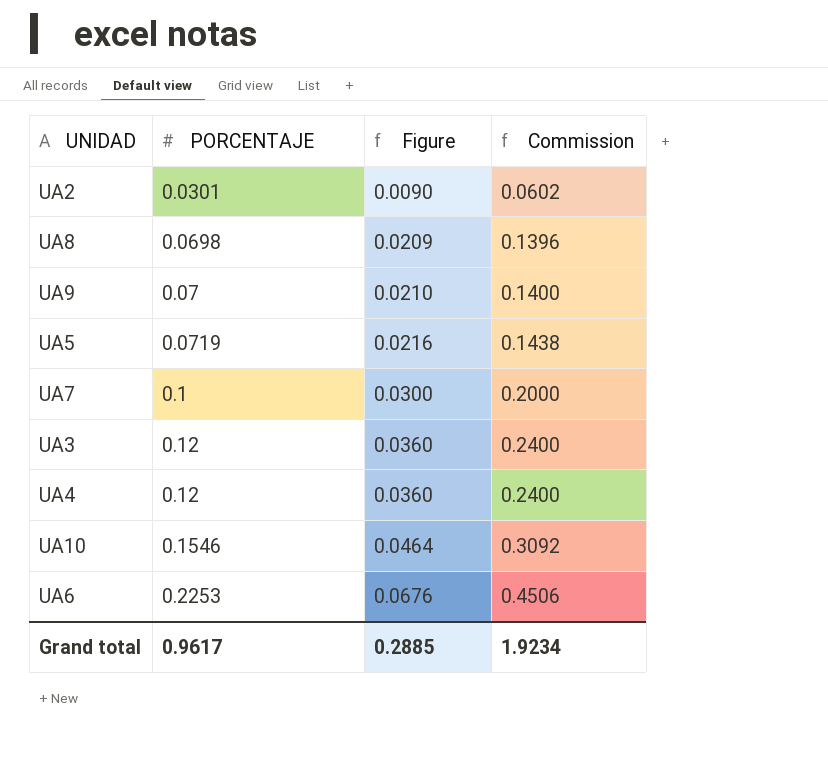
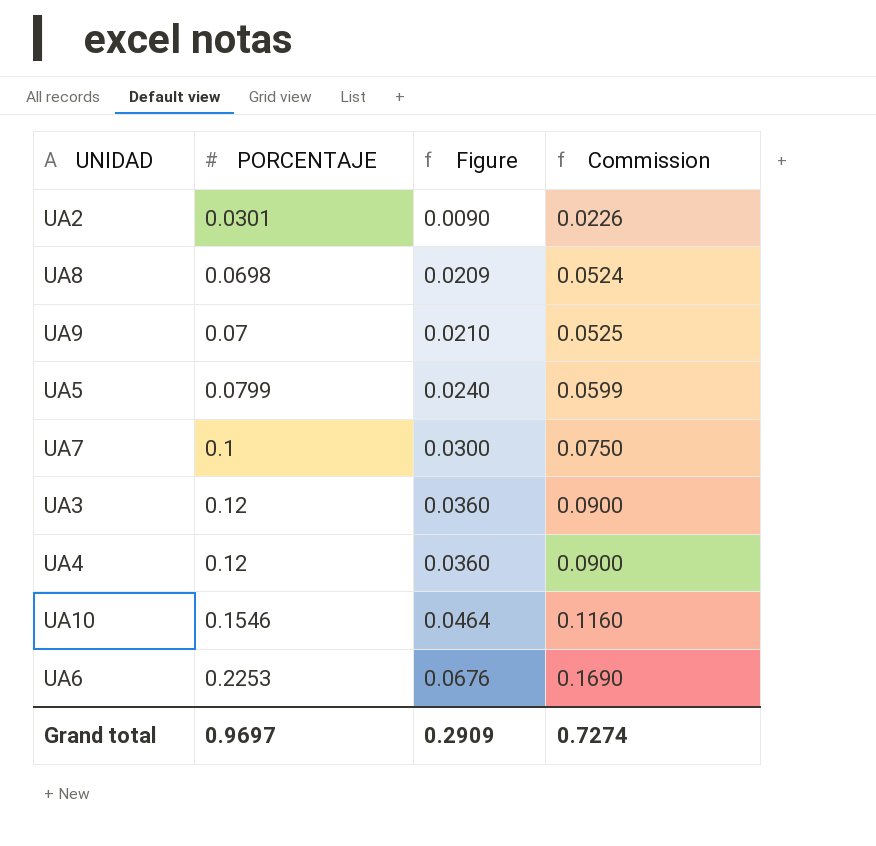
column Commission | formula: [PORCENTAJE] * 2 -> [PORCENTAJE] * 0.75
UA5 | PORCENTAJE: 0.0719 -> 0.0799
UA5 | Figure: 0.0216 -> 0.0240
Grand total | PORCENTAJE: 0.9617 -> 0.9697
Grand total | Figure: 0.2885 -> 0.2909
Grand total | Commission: 1.9234 -> 0.7274

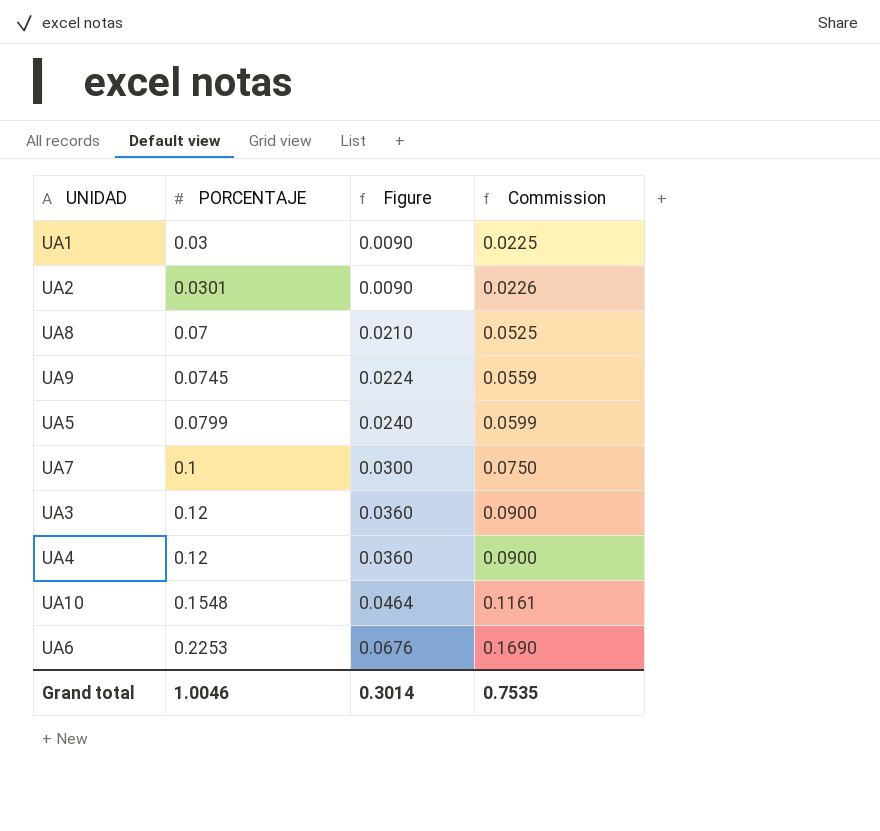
row UA1: none -> 0.03 | 0.0090 | 0.0225
UA8 | PORCENTAJE: 0.0698 -> 0.07
UA8 | Figure: 0.0209 -> 0.0210
UA8 | Commission: 0.0524 -> 0.0525
UA9 | PORCENTAJE: 0.07 -> 0.0745
UA9 | Figure: 0.0210 -> 0.0224
UA9 | Commission: 0.0525 -> 0.0559
UA10 | PORCENTAJE: 0.1546 -> 0.1548
UA10 | Commission: 0.1160 -> 0.1161
Grand total | PORCENTAJE: 0.9697 -> 1.0046
Grand total | Figure: 0.2909 -> 0.3014
Grand total | Commission: 0.7274 -> 0.7535

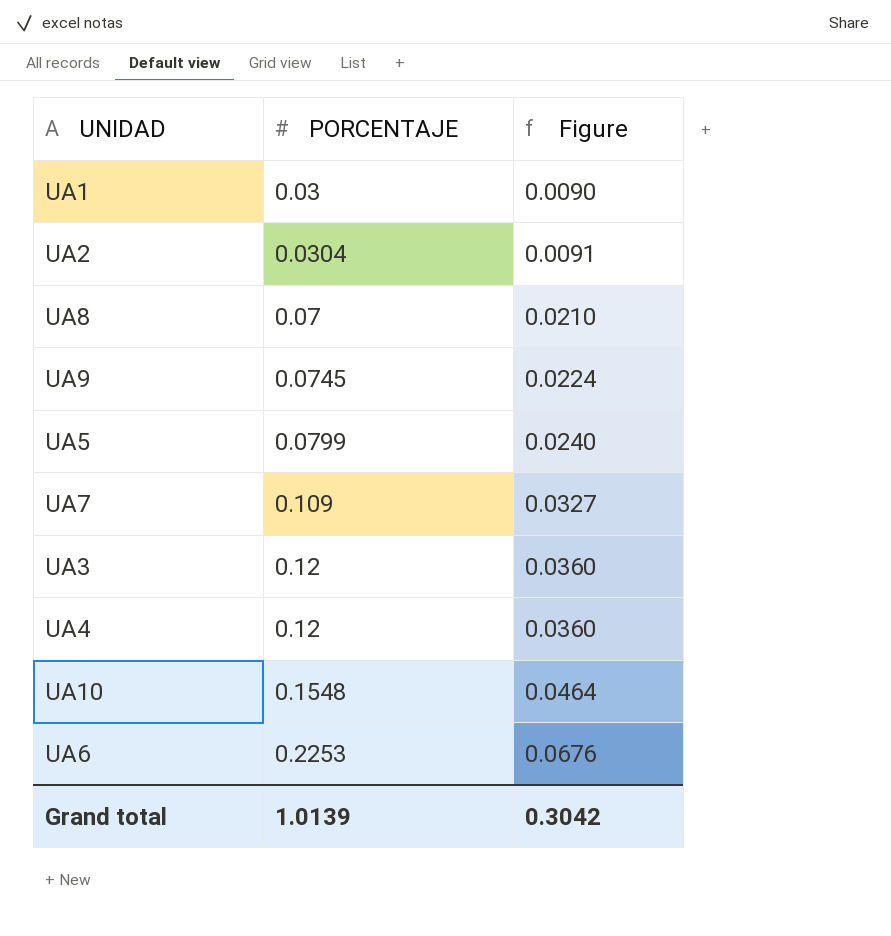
column Commission | formula: [PORCENTAJE] * 0.75 -> none
UA2 | PORCENTAJE: 0.0301 -> 0.0304
UA2 | Figure: 0.0090 -> 0.0091
UA7 | PORCENTAJE: 0.1 -> 0.109
UA7 | Figure: 0.0300 -> 0.0327
Grand total | PORCENTAJE: 1.0046 -> 1.0139
Grand total | Figure: 0.3014 -> 0.3042

